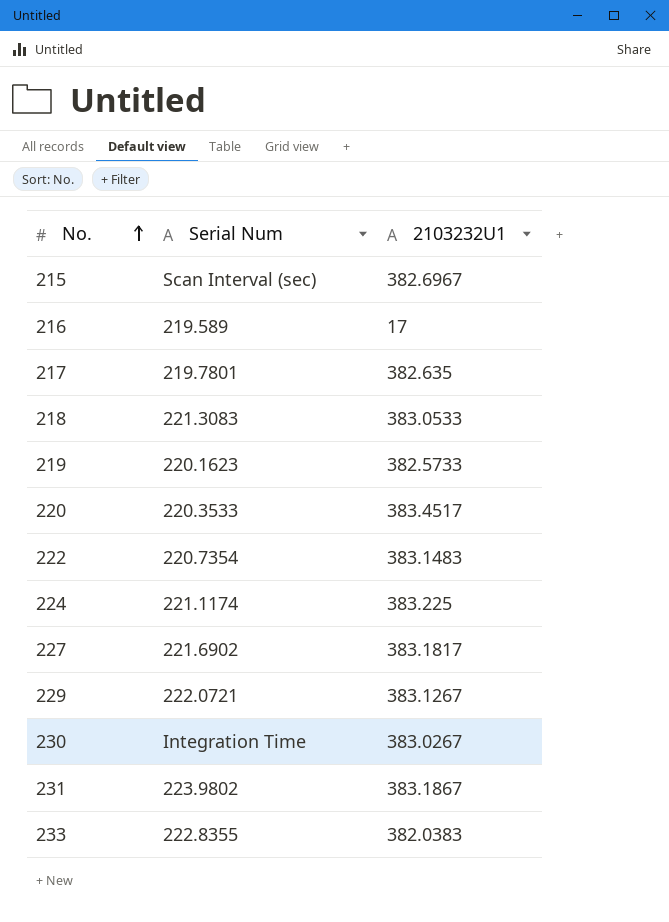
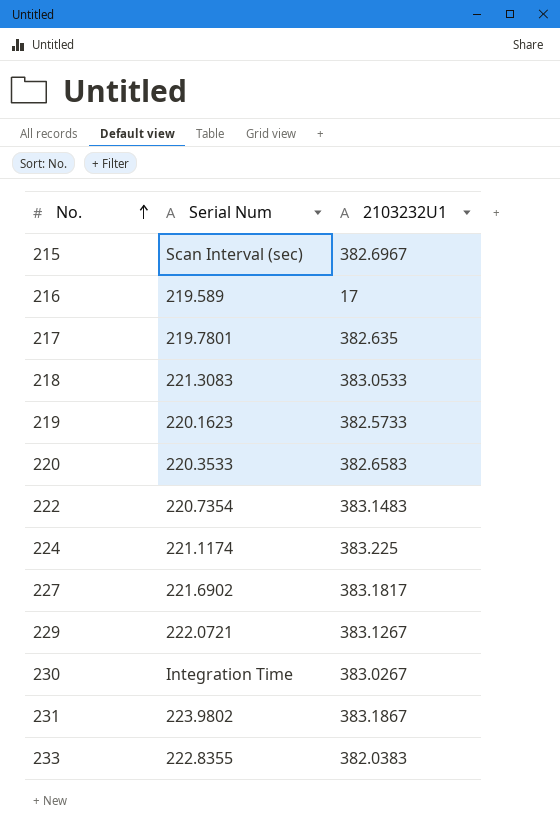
220 | 2103232U1: 383.4517 -> 382.6583

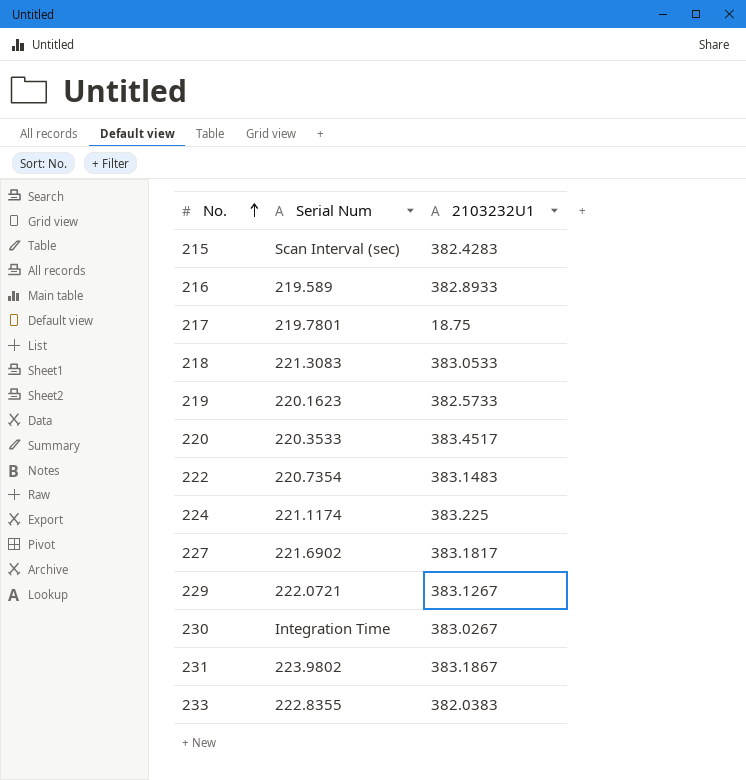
215 | 2103232U1: 382.6967 -> 382.4283
216 | 2103232U1: 17 -> 382.8933
217 | 2103232U1: 382.635 -> 18.75
220 | 2103232U1: 382.6583 -> 383.4517

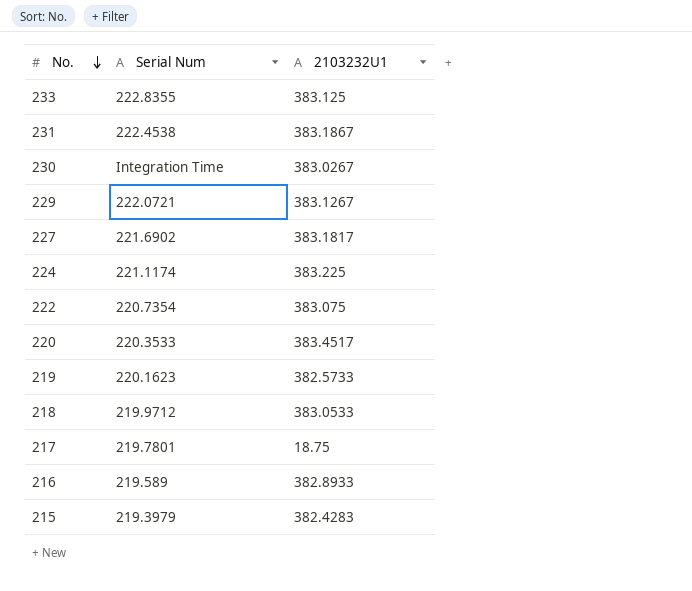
row order: No. ascending -> No. descending
233 | 2103232U1: 382.0383 -> 383.125
231 | Serial Num: 223.9802 -> 222.4538
222 | 2103232U1: 383.1483 -> 383.075
218 | Serial Num: 221.3083 -> 219.9712
215 | Serial Num: Scan Interval (sec) -> 219.3979

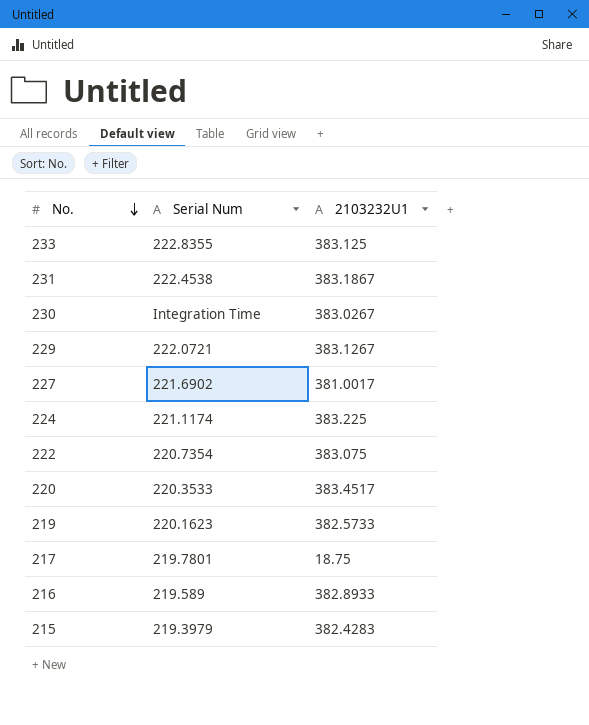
row 218: 219.9712 | 383.0533 -> none
227 | 2103232U1: 383.1817 -> 381.0017

